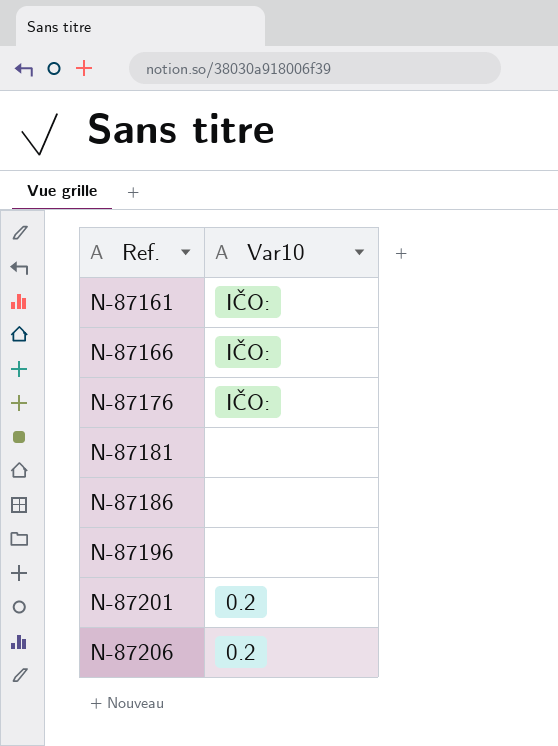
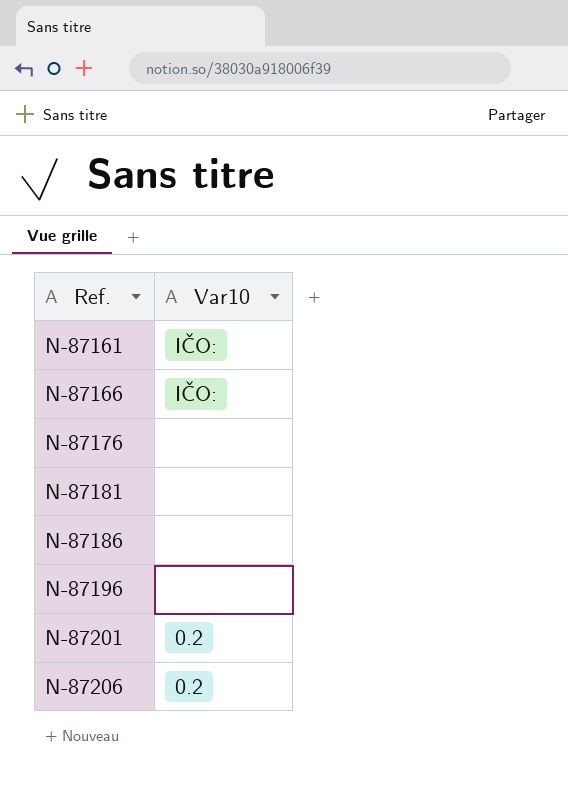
N-87176 | Var10: IČO: -> none

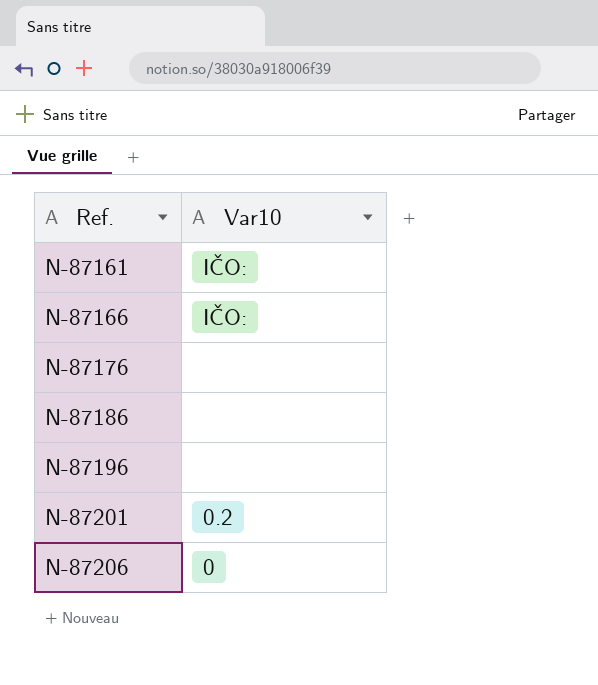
row N-87181: none -> none
N-87206 | Var10: 0.2 -> 0

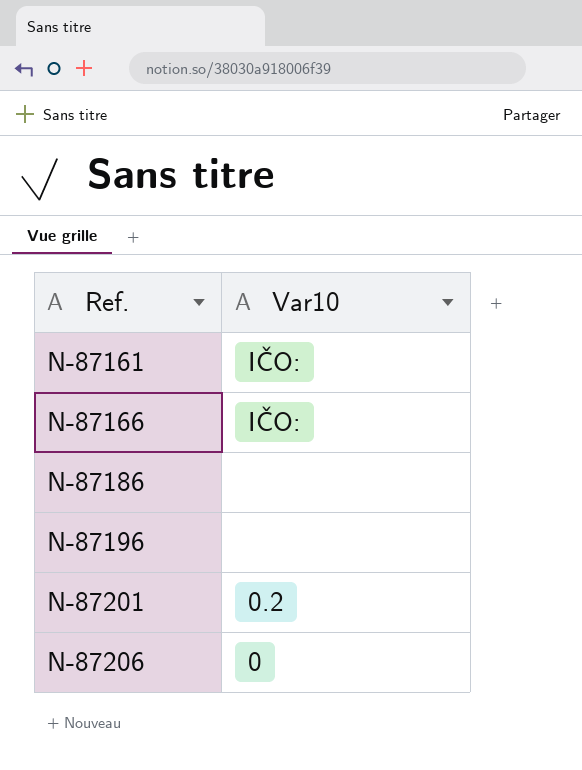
row N-87176: none -> none

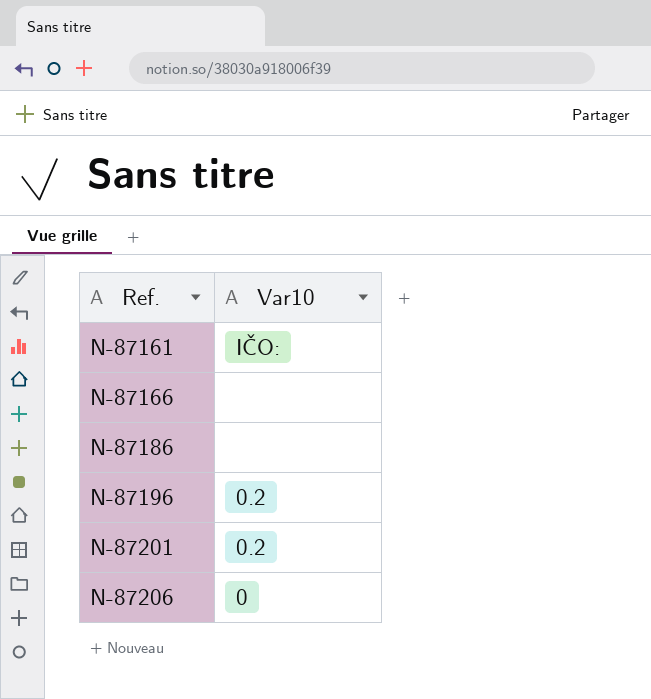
N-87166 | Var10: IČO: -> none
N-87196 | Var10: none -> 0.2

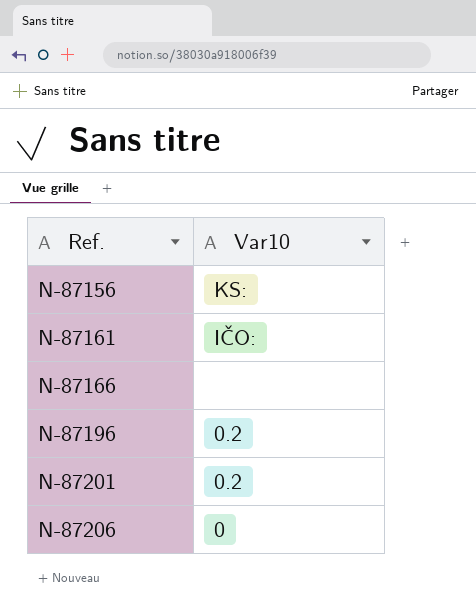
row N-87186: none -> none
row N-87156: none -> KS:

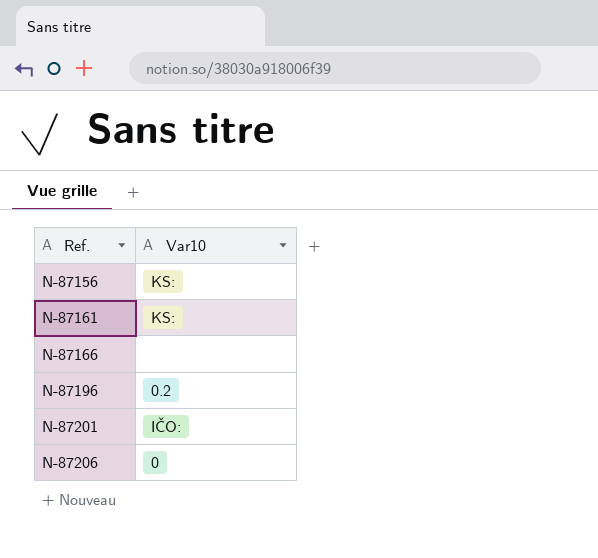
N-87161 | Var10: IČO: -> KS:
N-87201 | Var10: 0.2 -> IČO:

